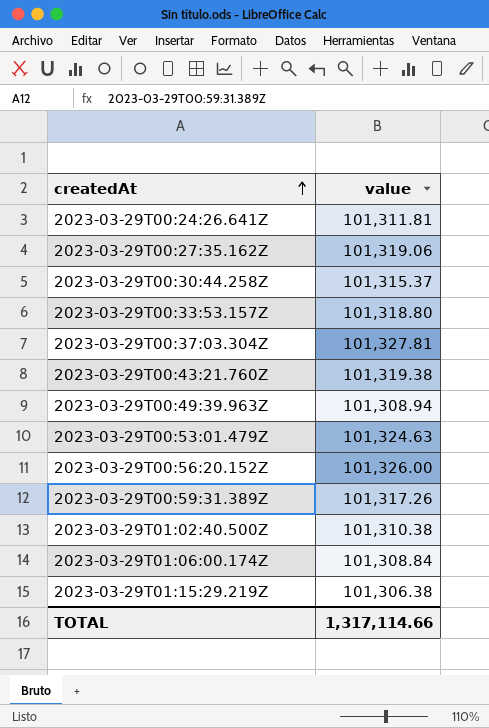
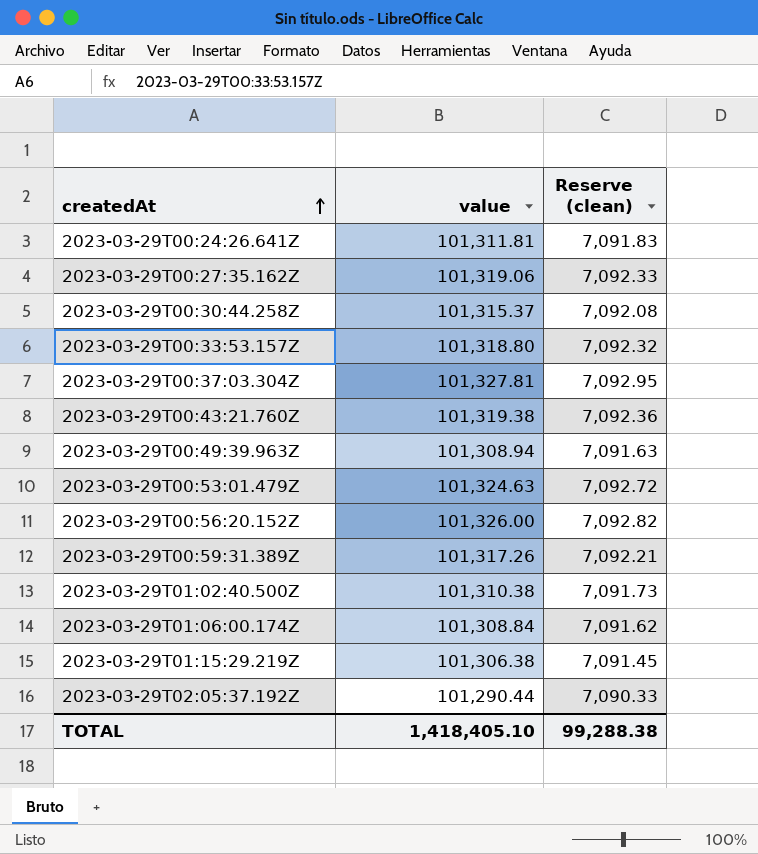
column Reserve (clean) | formula: none -> [value] * 0.07
row 2023-03-29T02:05:37.192Z: none -> 101,290.44 | 7,090.33
TOTAL | value: 1,317,114.66 -> 1,418,405.10

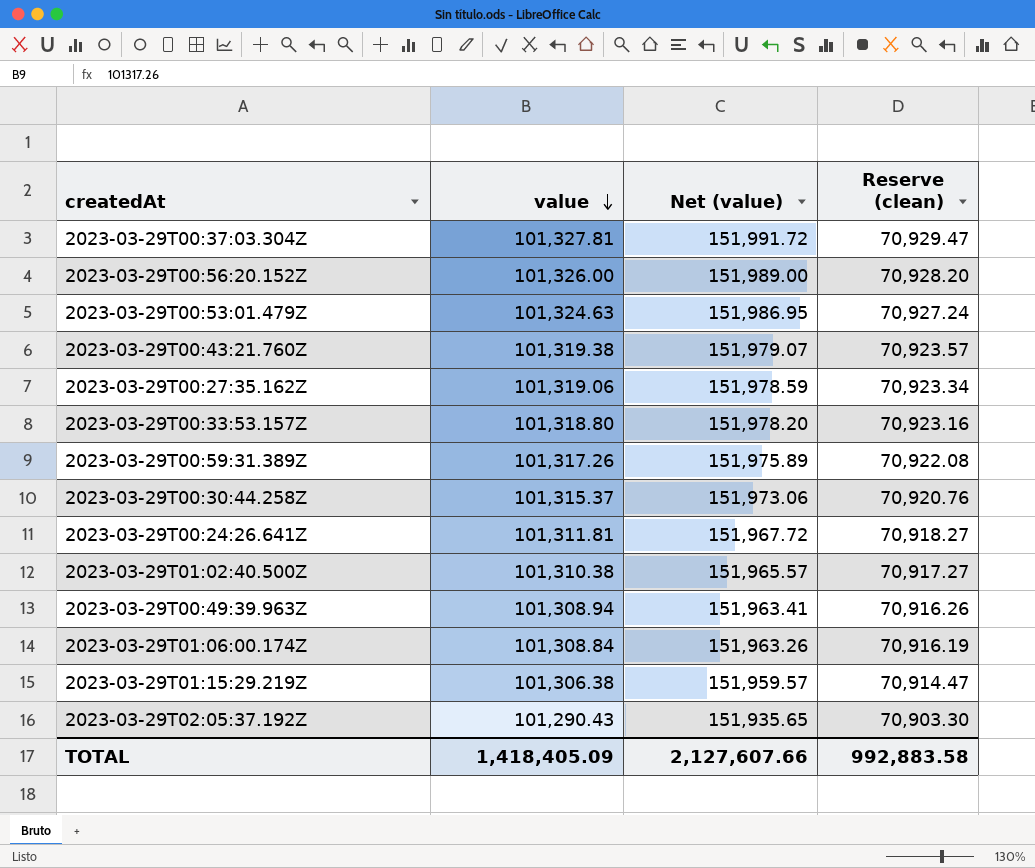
row order: createdAt ascending -> value descending
column Net (value) | formula: none -> [value] * 1.5
column Reserve (clean) | formula: [value] * 0.07 -> [value] * 0.7
2023-03-29T02:05:37.192Z | value: 101,290.44 -> 101,290.43
TOTAL | value: 1,418,405.10 -> 1,418,405.09
TOTAL | Reserve (clean): 99,288.38 -> 992,883.58

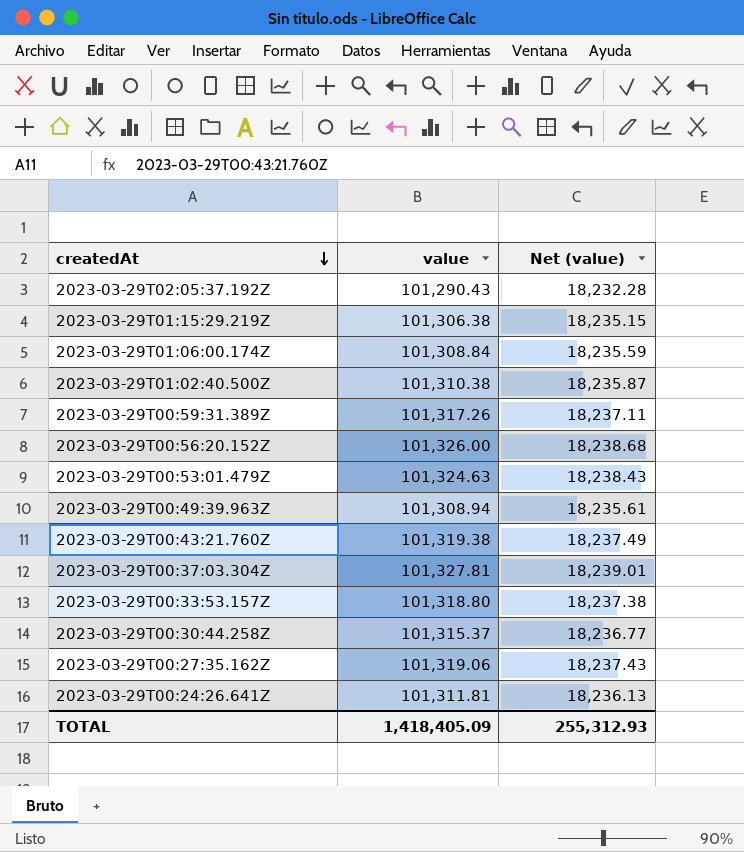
row order: value descending -> createdAt descending
column Reserve (clean) | formula: [value] * 0.7 -> none
column Net (value) | formula: [value] * 1.5 -> [value] * 0.18
TOTAL | Net (value): 2,127,607.66 -> 255,312.93

